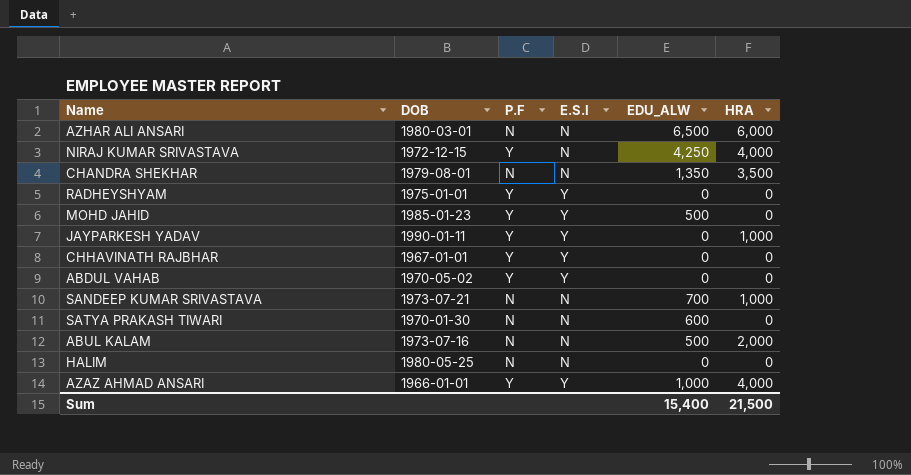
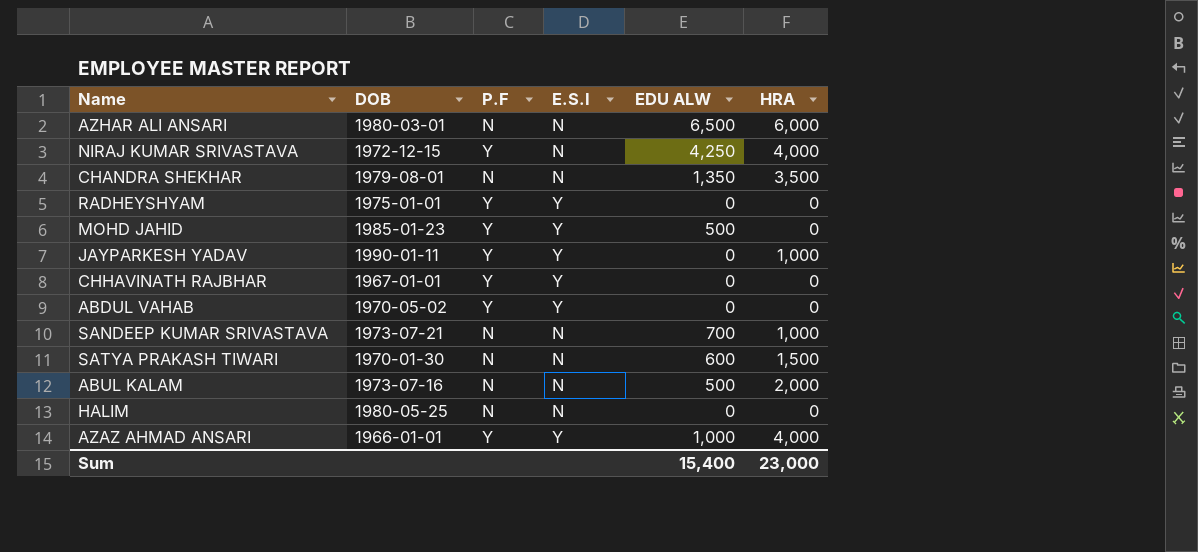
column name: EDU_ALW -> EDU ALW
SATYA PRAKASH TIWARI | HRA: 0 -> 1,500
Sum | HRA: 21,500 -> 23,000

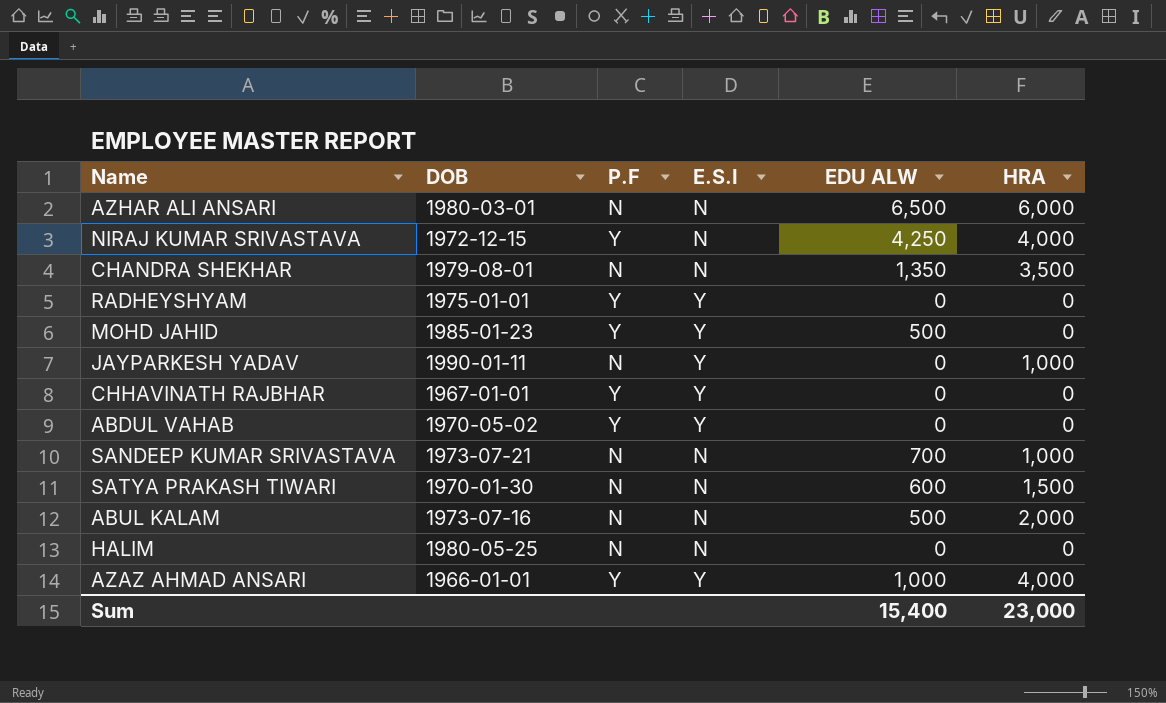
JAYPARKESH YADAV | P.F: Y -> N

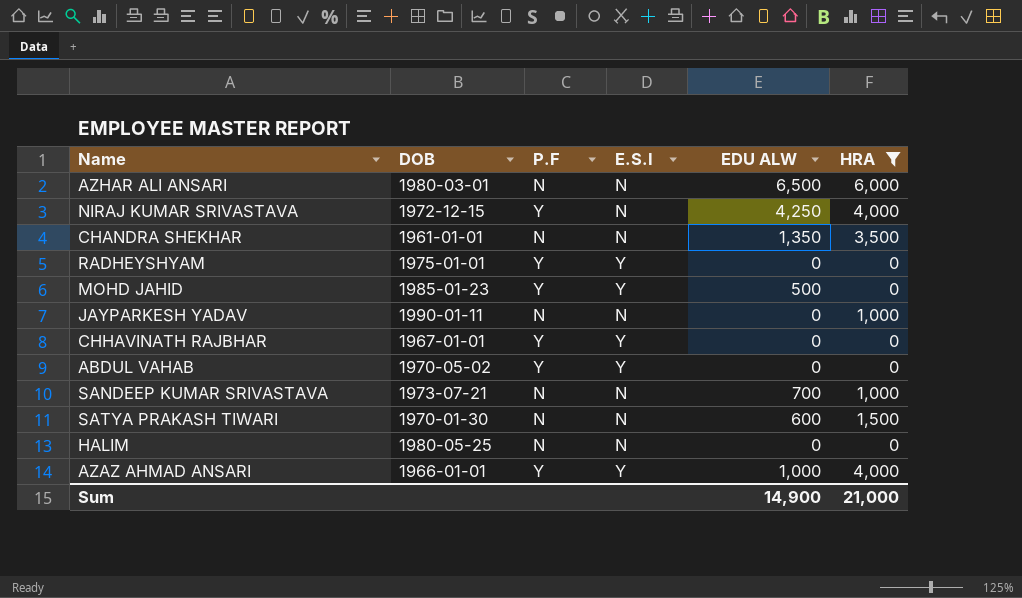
filter: none -> HRA != 2,000
CHANDRA SHEKHAR | DOB: 1979-08-01 -> 1961-01-01
JAYPARKESH YADAV | E.S.I: Y -> N
Sum | EDU ALW: 15,400 -> 14,900
Sum | HRA: 23,000 -> 21,000

